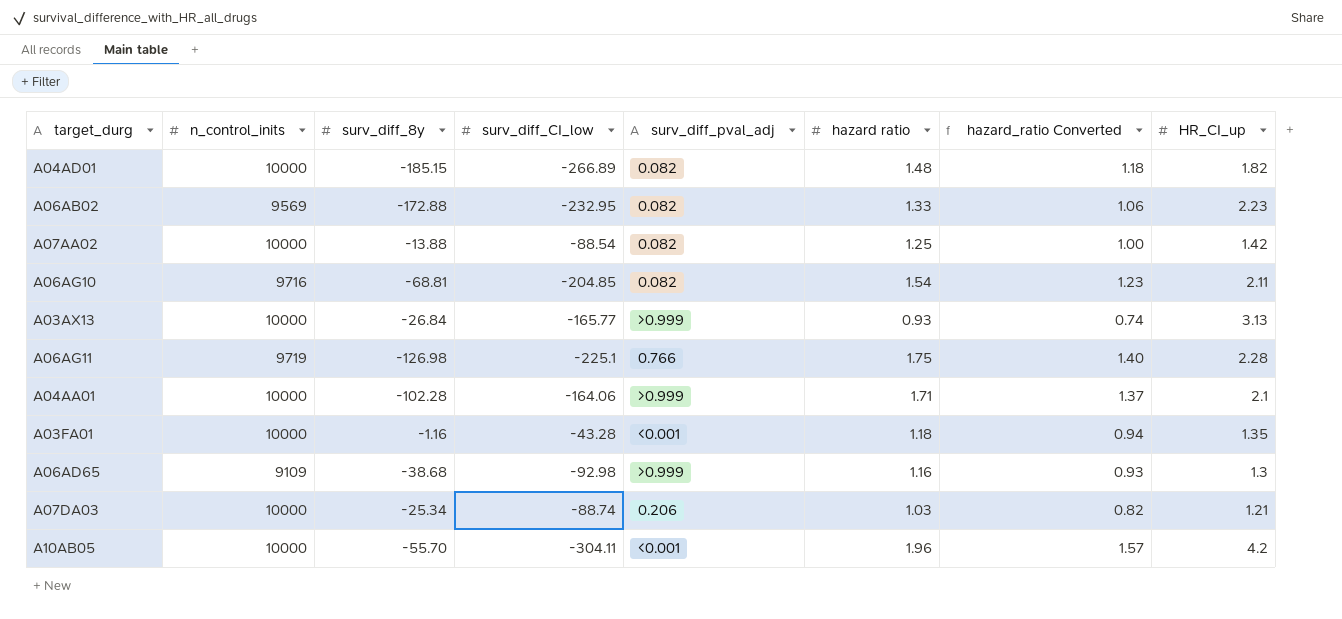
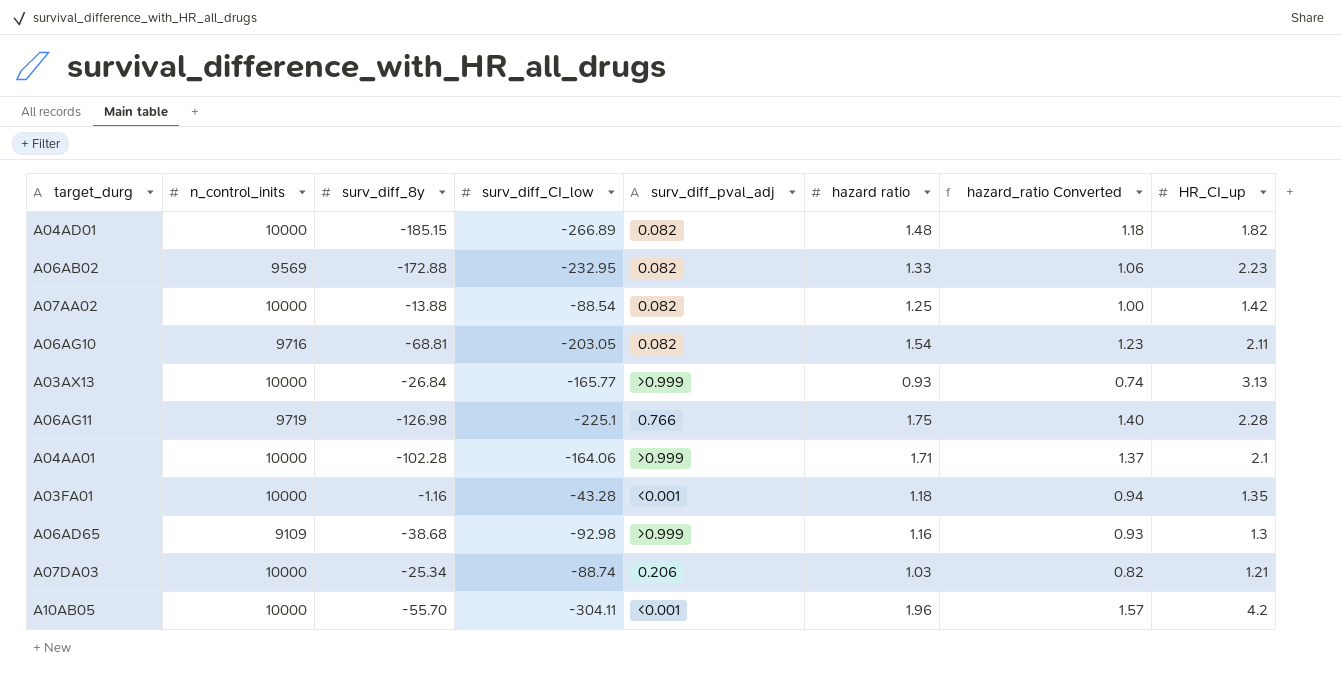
A06AG10 | surv_diff_CI_low: -204.85 -> -203.05

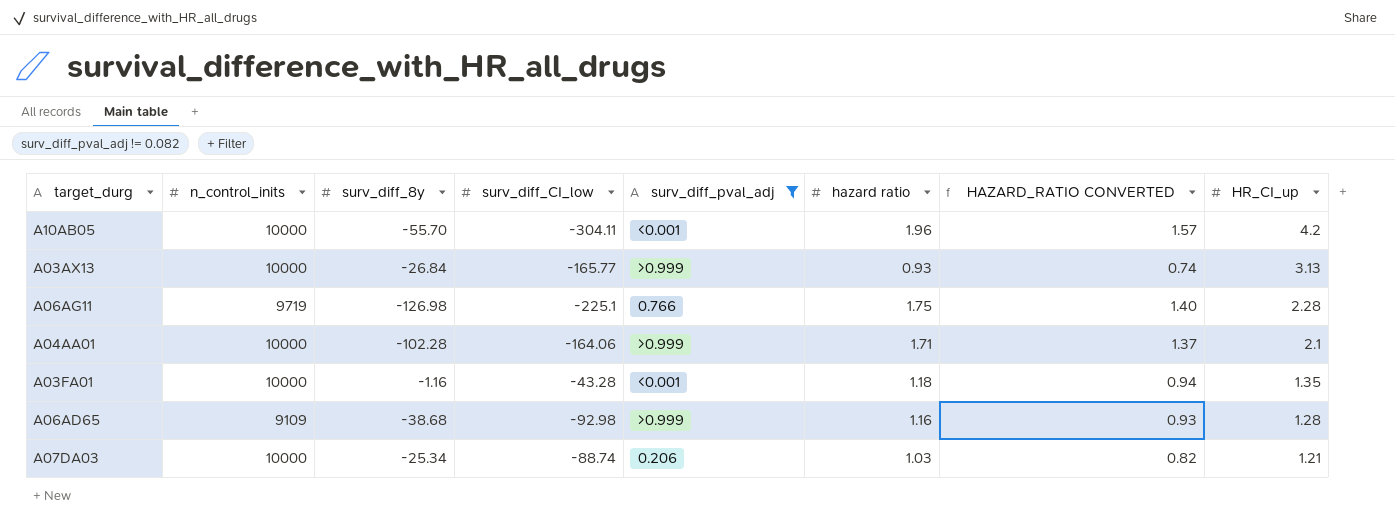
filter: none -> surv_diff_pval_adj != 0.082
row order: none -> HR_CI_up descending
column name: hazard_ratio Converted -> HAZARD_RATIO CONVERTED
A06AD65 | HR_CI_up: 1.3 -> 1.28

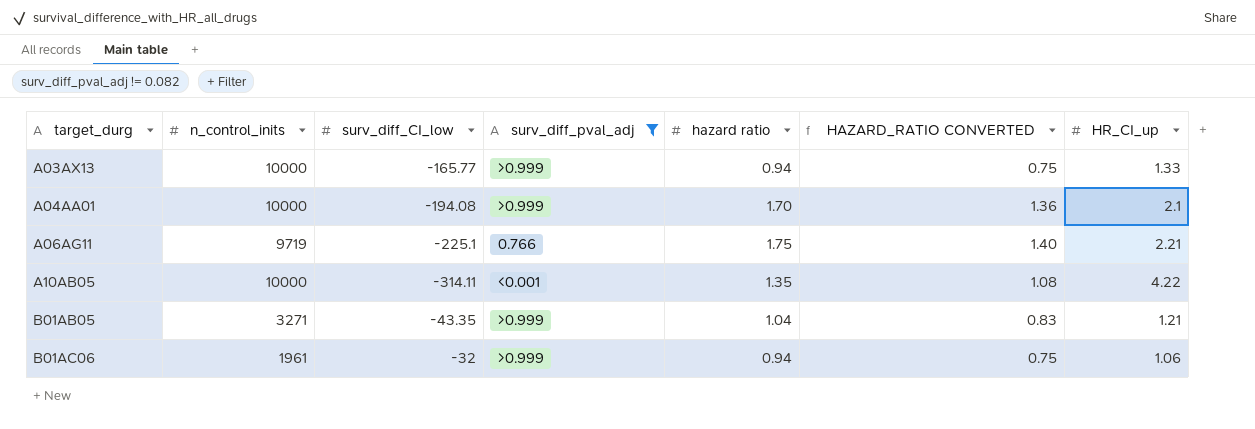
row order: HR_CI_up descending -> target_durg ascending
column surv_diff_8y | position: 3 -> none
row A03FA01: 10000 | -1.16 | -43.28 | <0.001 | 1.18 | 0.94 | 1.35 -> none
row A06AD65: 9109 | -38.68 | -92.98 | >0.999 | 1.16 | 0.93 | 1.28 -> none
row A07DA03: 10000 | -25.34 | -88.74 | 0.206 | 1.03 | 0.82 | 1.21 -> none
A03AX13 | hazard ratio: 0.93 -> 0.94
A03AX13 | HAZARD_RATIO CONVERTED: 0.74 -> 0.75
A03AX13 | HR_CI_up: 3.13 -> 1.33
A04AA01 | surv_diff_CI_low: -164.06 -> -194.08
A04AA01 | hazard ratio: 1.71 -> 1.70
A04AA01 | HAZARD_RATIO CONVERTED: 1.37 -> 1.36
A06AG11 | HR_CI_up: 2.28 -> 2.21
A10AB05 | surv_diff_CI_low: -304.11 -> -314.11
A10AB05 | hazard ratio: 1.96 -> 1.35
A10AB05 | HAZARD_RATIO CONVERTED: 1.57 -> 1.08
A10AB05 | HR_CI_up: 4.2 -> 4.22
row B01AB05: none -> 3271 | -43.35 | >0.999 | 1.04 | 0.83 | 1.21
row B01AC06: none -> 1961 | -32 | >0.999 | 0.94 | 0.75 | 1.06

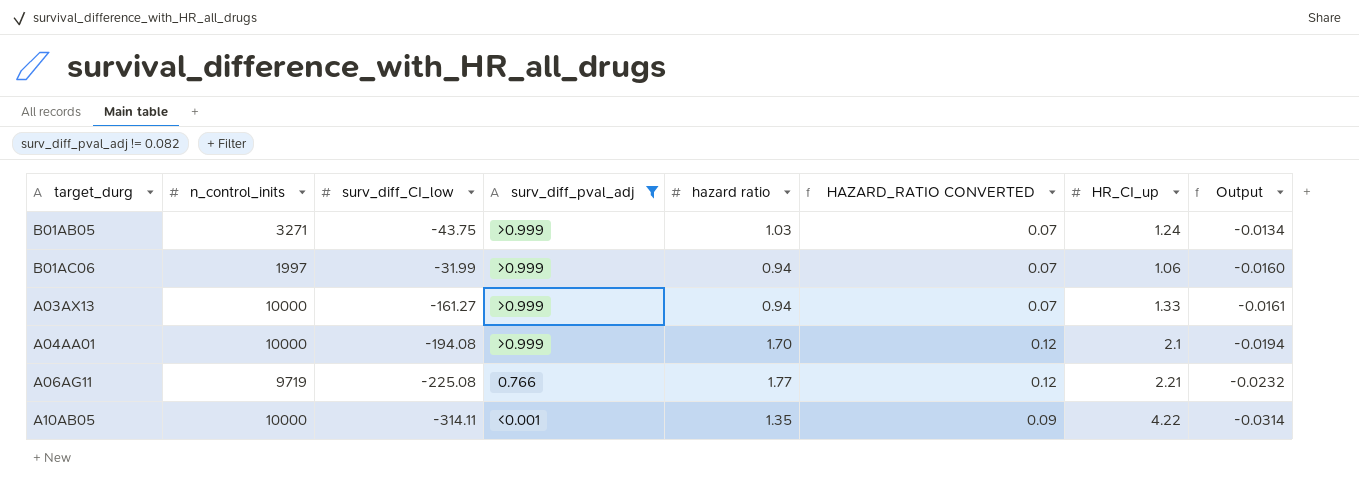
row order: target_durg ascending -> Output descending
column HAZARD_RATIO CONVERTED | formula: [hazard ratio] * 0.8 -> [hazard ratio] * 0.07
column Output | formula: none -> [surv_diff_CI_low] / [n_control_inits]
B01AB05 | surv_diff_CI_low: -43.35 -> -43.75
B01AB05 | hazard ratio: 1.04 -> 1.03
B01AB05 | HR_CI_up: 1.21 -> 1.24
B01AC06 | n_control_inits: 1961 -> 1997
B01AC06 | surv_diff_CI_low: -32 -> -31.99
A03AX13 | surv_diff_CI_low: -165.77 -> -161.27
A06AG11 | surv_diff_CI_low: -225.1 -> -225.08
A06AG11 | hazard ratio: 1.75 -> 1.77

